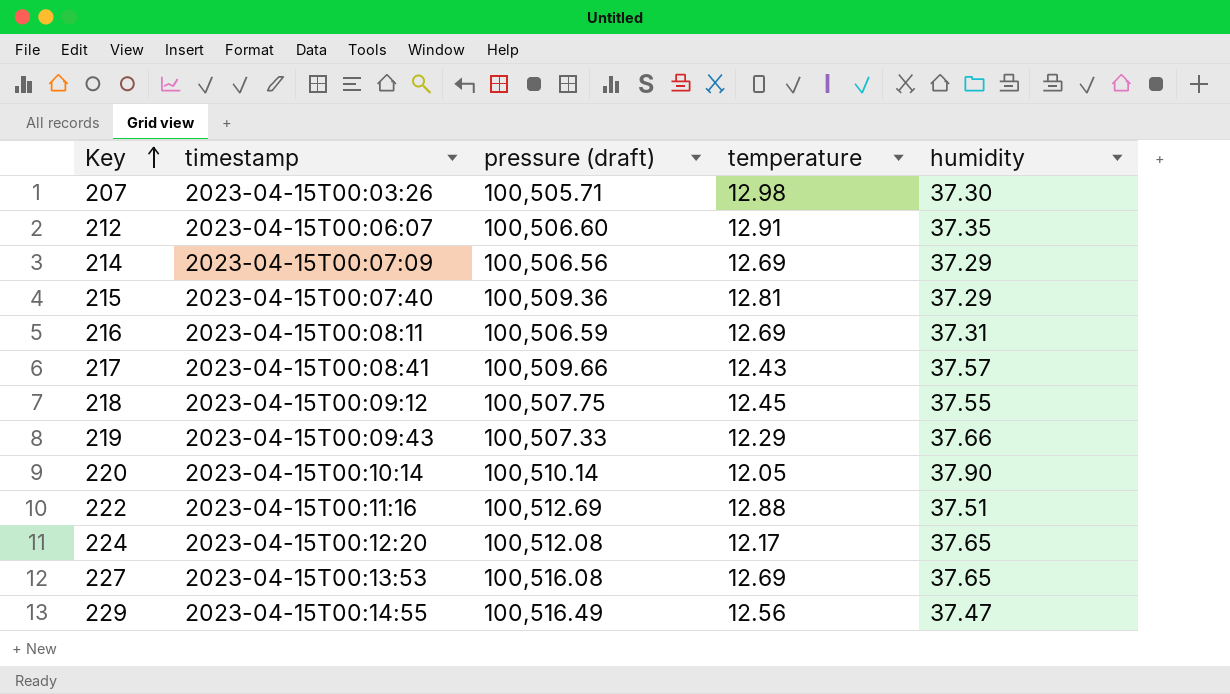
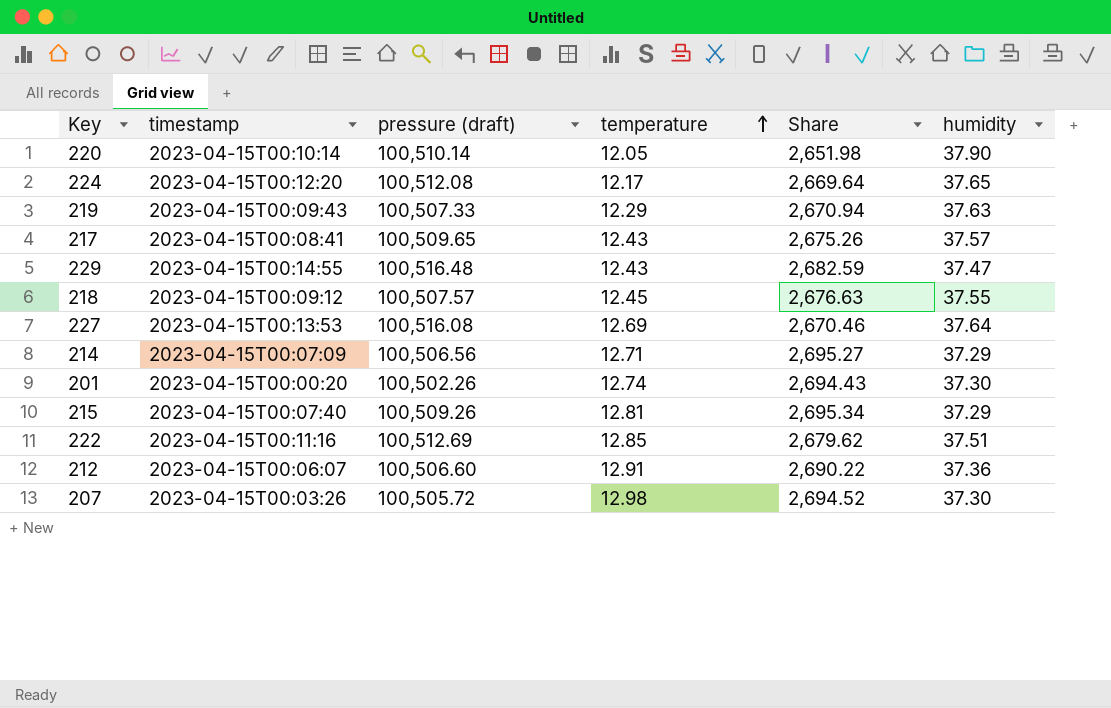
row order: Key ascending -> temperature ascending
column Share | formula: none -> [pressure (draft)] / [humidity]
row 216: 2023-04-15T00:08:11 | 100,506.59 | 12.69 | 37.31 -> none
219 | humidity: 37.66 -> 37.63
217 | pressure (draft): 100,509.66 -> 100,509.65
229 | pressure (draft): 100,516.49 -> 100,516.48
229 | temperature: 12.56 -> 12.43
218 | pressure (draft): 100,507.75 -> 100,507.57
227 | humidity: 37.65 -> 37.64
214 | temperature: 12.69 -> 12.71
row 201: none -> 2023-04-15T00:00:20 | 100,502.26 | 12.74 | 2,694.43 | 37.30
215 | pressure (draft): 100,509.36 -> 100,509.26
222 | temperature: 12.88 -> 12.85
212 | humidity: 37.35 -> 37.36
207 | pressure (draft): 100,505.71 -> 100,505.72

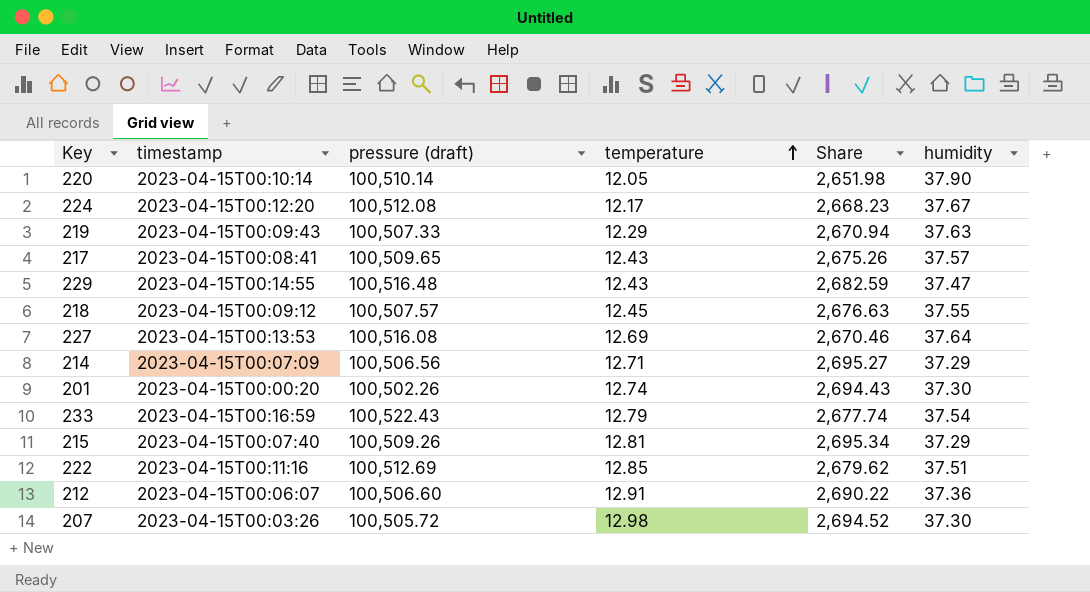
224 | Share: 2,669.64 -> 2,668.23
224 | humidity: 37.65 -> 37.67
row 233: none -> 2023-04-15T00:16:59 | 100,522.43 | 12.79 | 2,677.74 | 37.54

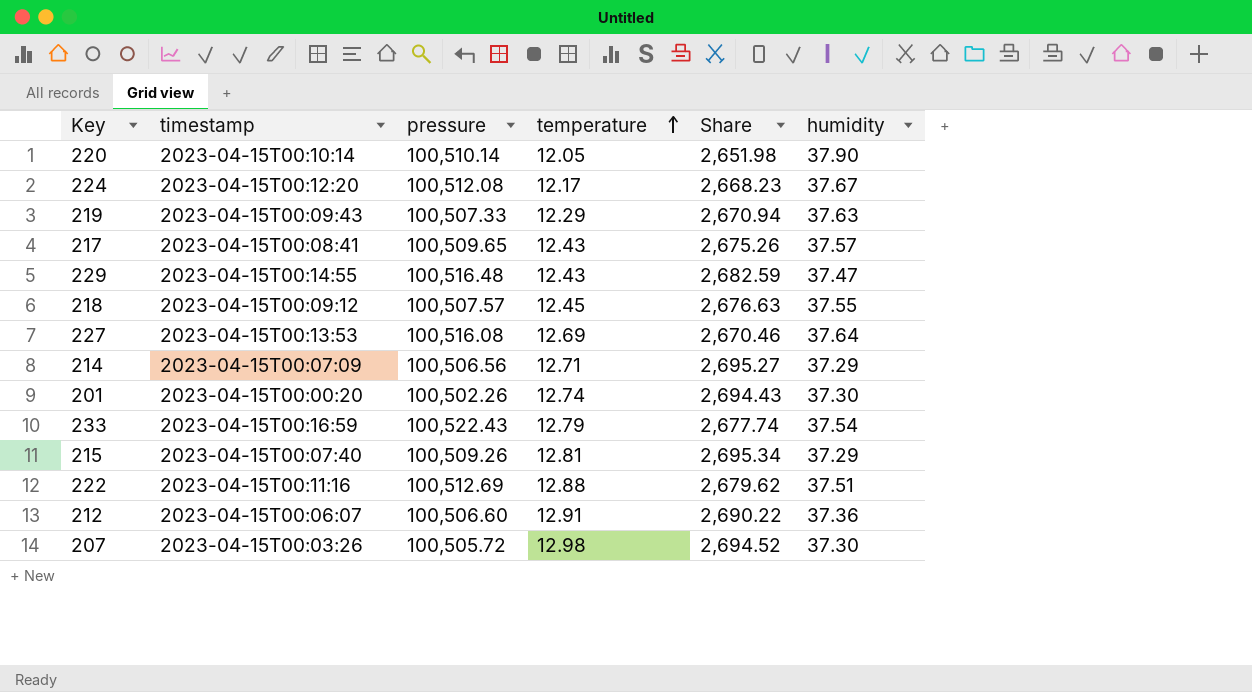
column name: pressure (draft) -> pressure
222 | temperature: 12.85 -> 12.88

